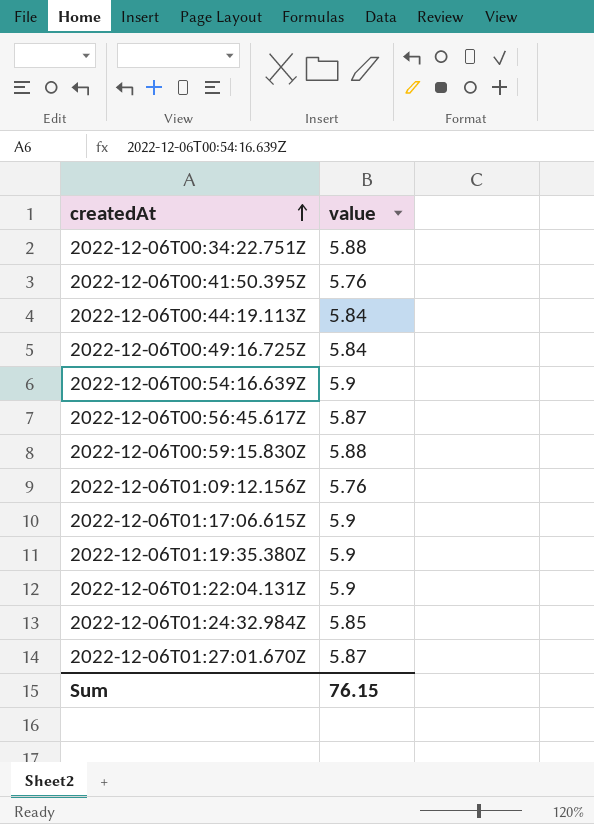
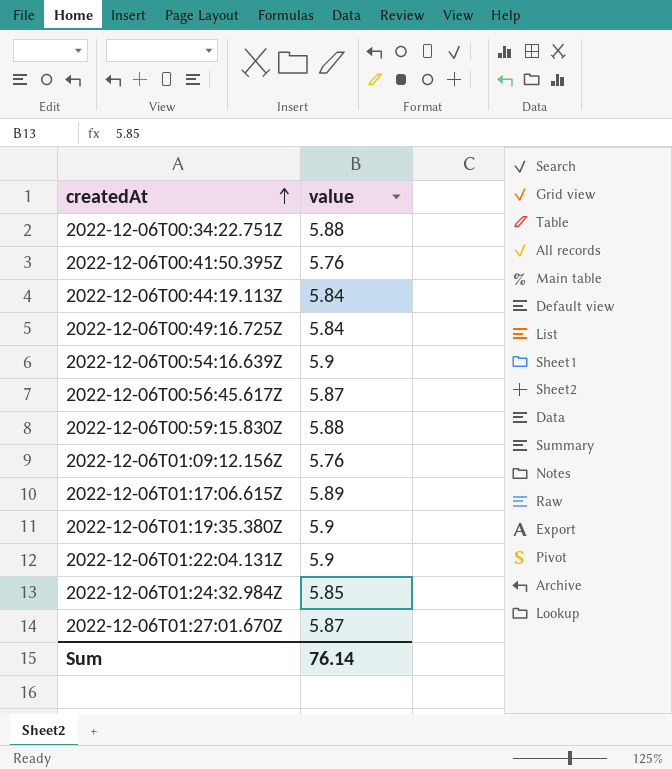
2022-12-06T01:17:06.615Z | value: 5.9 -> 5.89
Sum | value: 76.15 -> 76.14

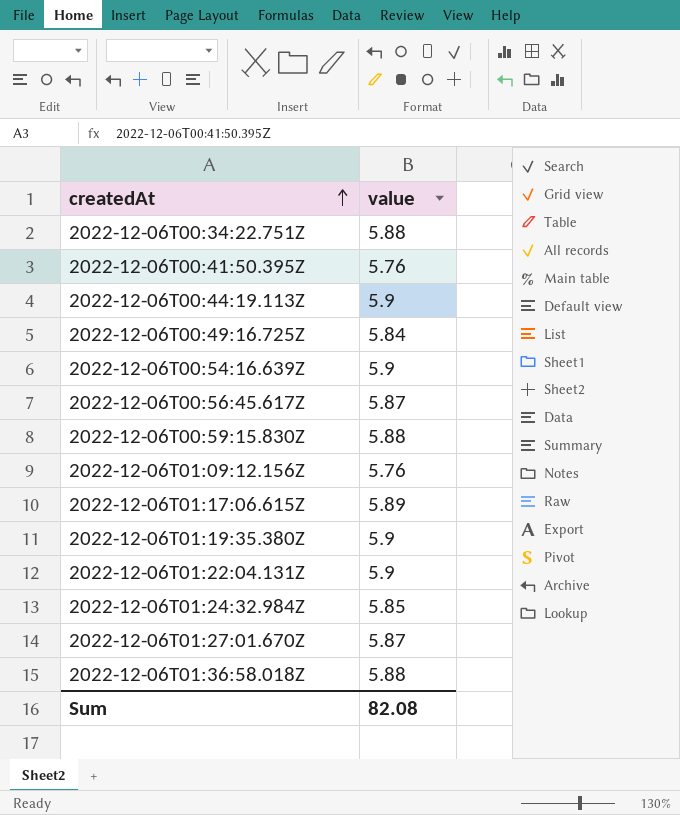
2022-12-06T00:44:19.113Z | value: 5.84 -> 5.9
row 2022-12-06T01:36:58.018Z: none -> 5.88
Sum | value: 76.14 -> 82.08

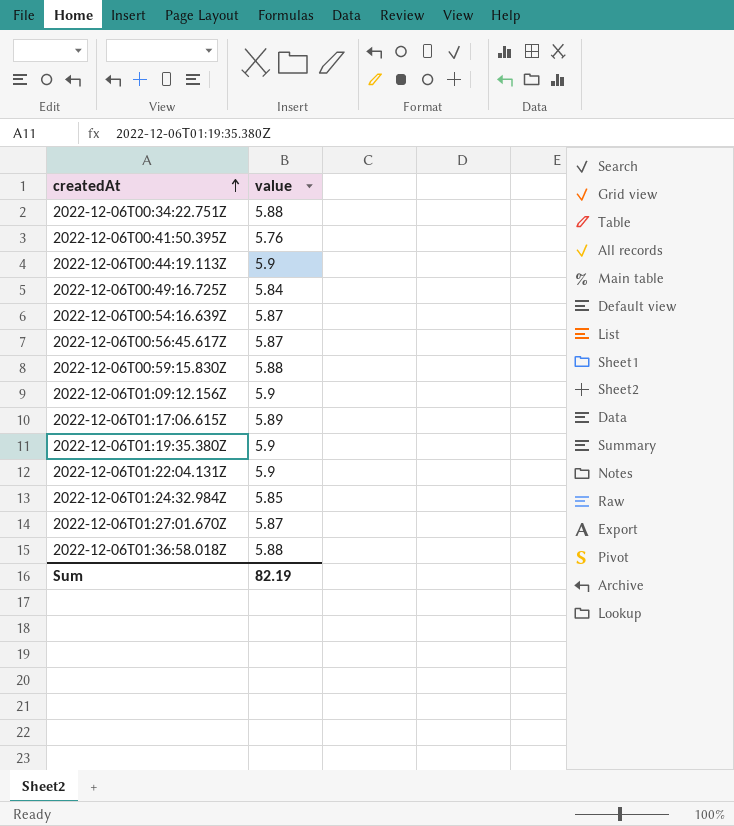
2022-12-06T00:54:16.639Z | value: 5.9 -> 5.87
2022-12-06T01:09:12.156Z | value: 5.76 -> 5.9
Sum | value: 82.08 -> 82.19

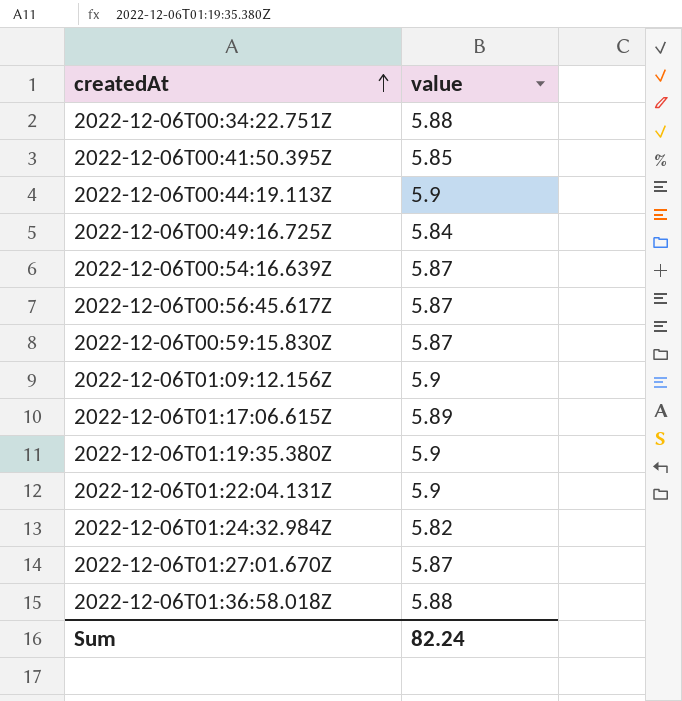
2022-12-06T00:41:50.395Z | value: 5.76 -> 5.85
2022-12-06T00:59:15.830Z | value: 5.88 -> 5.87
2022-12-06T01:24:32.984Z | value: 5.85 -> 5.82
Sum | value: 82.19 -> 82.24

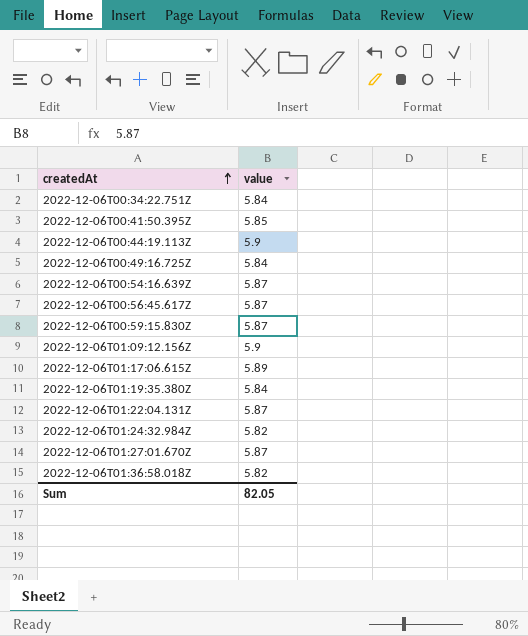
2022-12-06T00:34:22.751Z | value: 5.88 -> 5.84
2022-12-06T01:19:35.380Z | value: 5.9 -> 5.84
2022-12-06T01:22:04.131Z | value: 5.9 -> 5.87
2022-12-06T01:36:58.018Z | value: 5.88 -> 5.82
Sum | value: 82.24 -> 82.05

